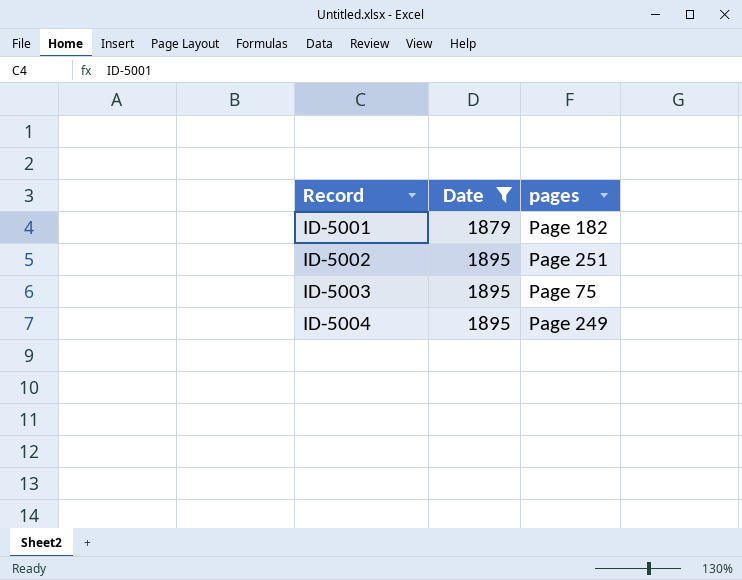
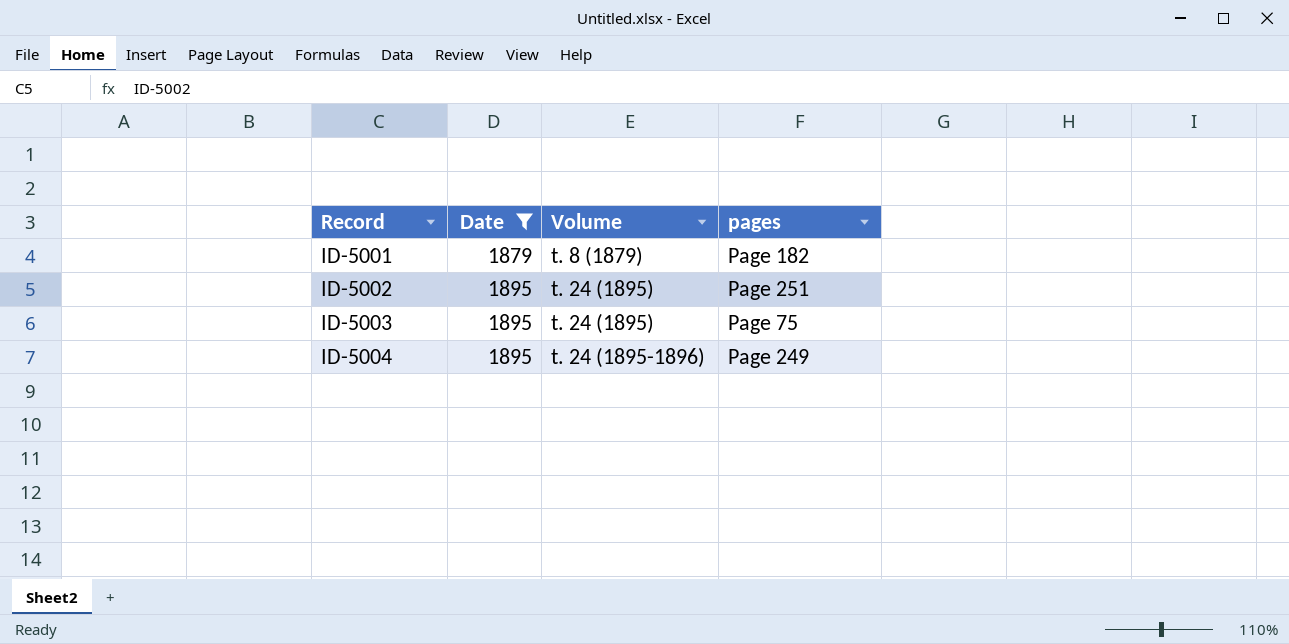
column Volume | position: none -> 3

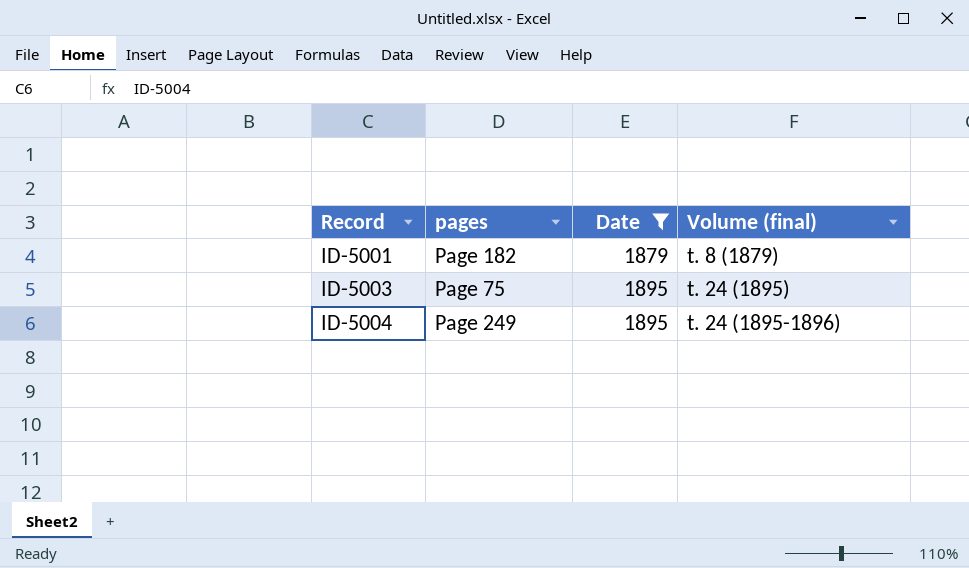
column pages | position: 4 -> 2
column name: Volume -> Volume (final)
row ID-5002: 1895 | t. 24 (1895) | Page 251 -> none

